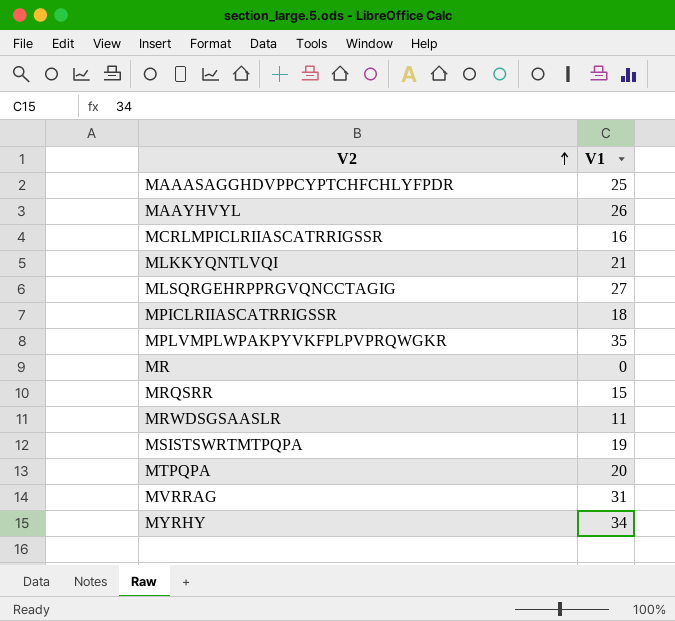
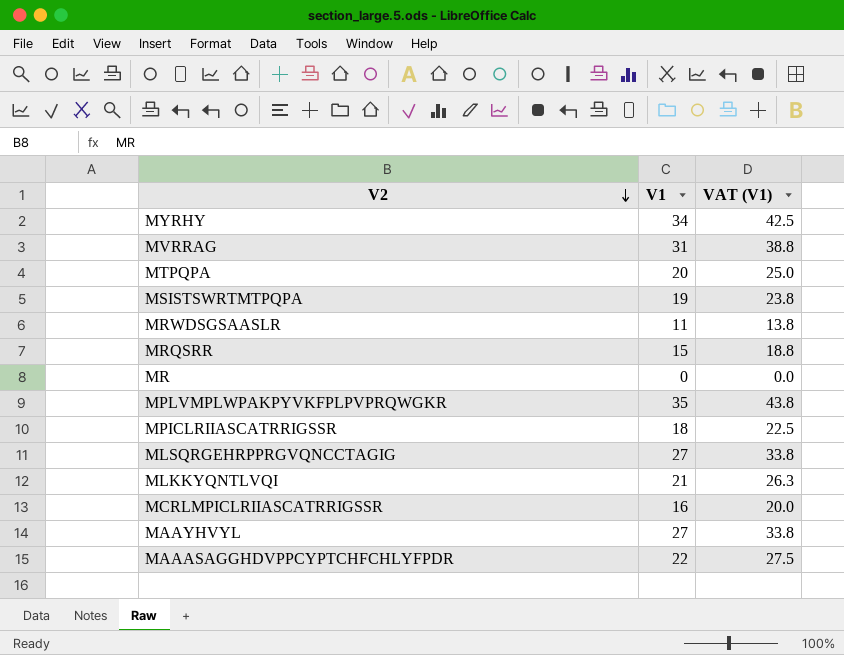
row order: V2 ascending -> V2 descending
column VAT (V1) | formula: none -> [V1] * 1.25
MAAYHVYL | V1: 26 -> 27
MAAASAGGHDVPPCYPTCHFCHLYFPDR | V1: 25 -> 22

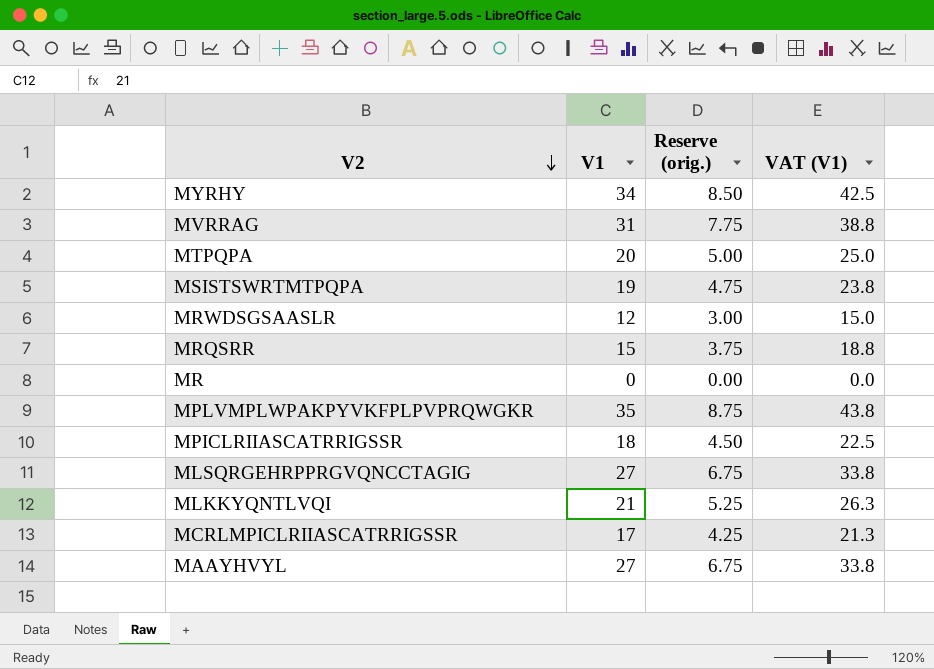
column Reserve (orig.) | formula: none -> [V1] * 0.25
row MAAASAGGHDVPPCYPTCHFCHLYFPDR: 22 | 27.5 -> none
MRWDSGSAASLR | V1: 11 -> 12
MRWDSGSAASLR | VAT (V1): 13.8 -> 15.0
MCRLMPICLRIIASCATRRIGSSR | V1: 16 -> 17
MCRLMPICLRIIASCATRRIGSSR | VAT (V1): 20.0 -> 21.3

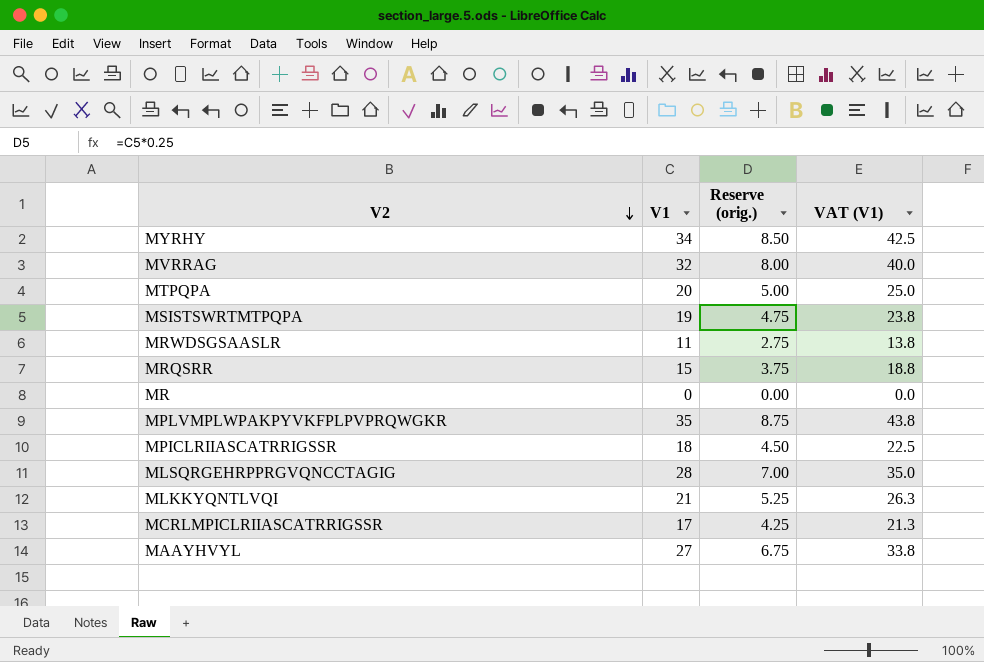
MVRRAG | V1: 31 -> 32
MVRRAG | Reserve (orig.): 7.75 -> 8.00
MVRRAG | VAT (V1): 38.8 -> 40.0
MRWDSGSAASLR | V1: 12 -> 11
MRWDSGSAASLR | Reserve (orig.): 3.00 -> 2.75
MRWDSGSAASLR | VAT (V1): 15.0 -> 13.8
MLSQRGEHRPPRGVQNCCTAGIG | V1: 27 -> 28
MLSQRGEHRPPRGVQNCCTAGIG | Reserve (orig.): 6.75 -> 7.00
MLSQRGEHRPPRGVQNCCTAGIG | VAT (V1): 33.8 -> 35.0

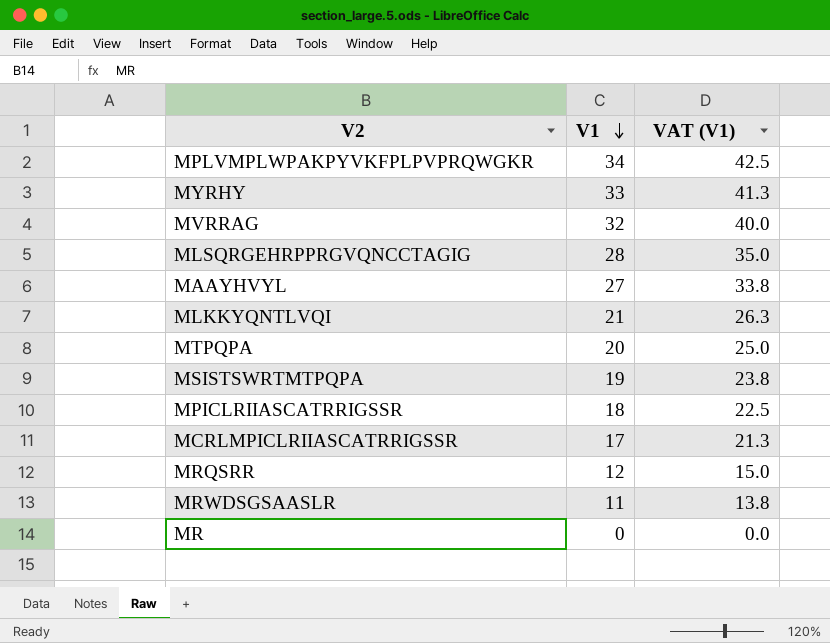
row order: V2 descending -> V1 descending
column Reserve (orig.) | formula: [V1] * 0.25 -> none
MPLVMPLWPAKPYVKFPLPVPRQWGKR | V1: 35 -> 34
MPLVMPLWPAKPYVKFPLPVPRQWGKR | VAT (V1): 43.8 -> 42.5
MYRHY | V1: 34 -> 33
MYRHY | VAT (V1): 42.5 -> 41.3
MRQSRR | V1: 15 -> 12
MRQSRR | VAT (V1): 18.8 -> 15.0

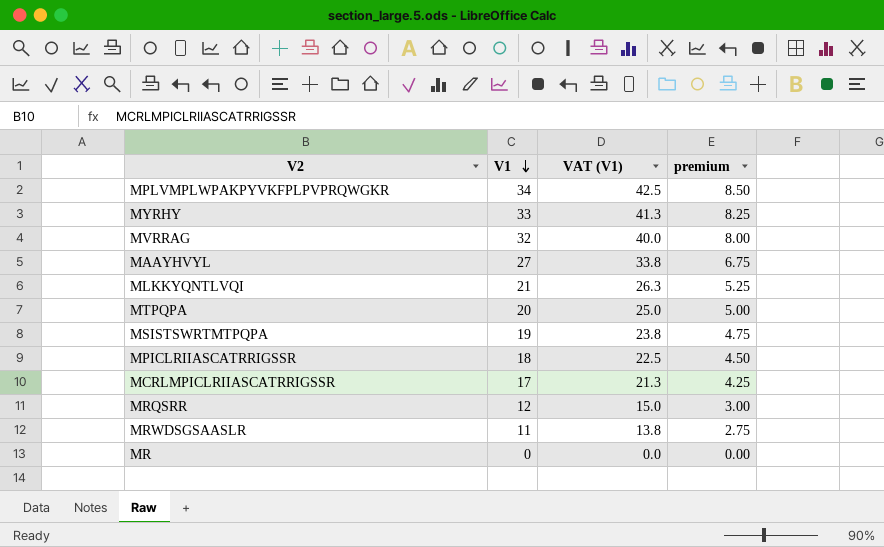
column premium | formula: none -> [V1] * 0.25
row MLSQRGEHRPPRGVQNCCTAGIG: 28 | 35.0 -> none

